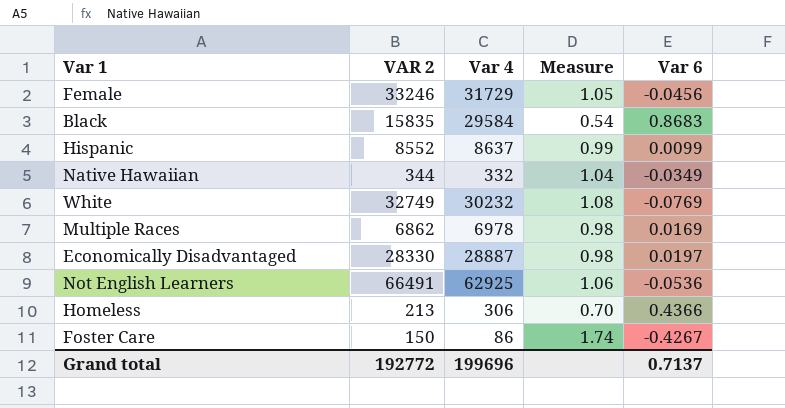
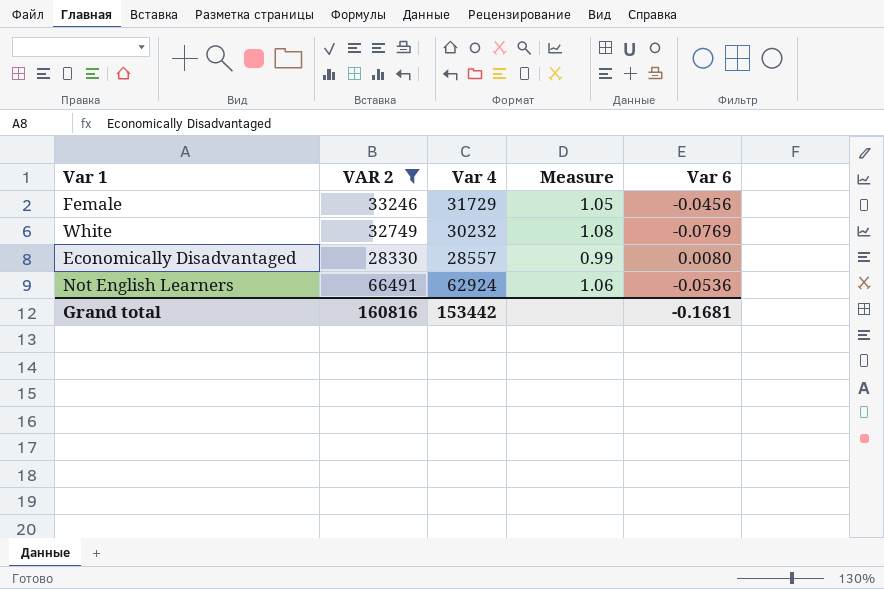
filter: none -> VAR 2 >= 28330
Economically Disadvantaged | Var 4: 28887 -> 28557
Economically Disadvantaged | Measure: 0.98 -> 0.99
Economically Disadvantaged | Var 6: 0.0197 -> 0.0080
Not English Learners | Var 4: 62925 -> 62924
Grand total | VAR 2: 192772 -> 160816
Grand total | Var 4: 199696 -> 153442
Grand total | Var 6: 0.7137 -> -0.1681

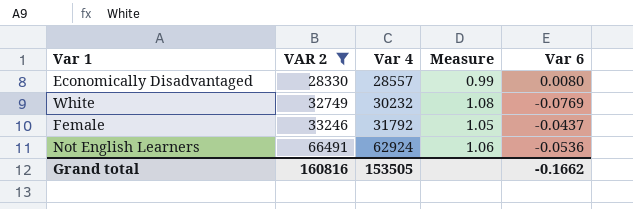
row order: none -> VAR 2 ascending
Female | Var 4: 31729 -> 31792
Female | Var 6: -0.0456 -> -0.0437
Grand total | Var 4: 153442 -> 153505
Grand total | Var 6: -0.1681 -> -0.1662

